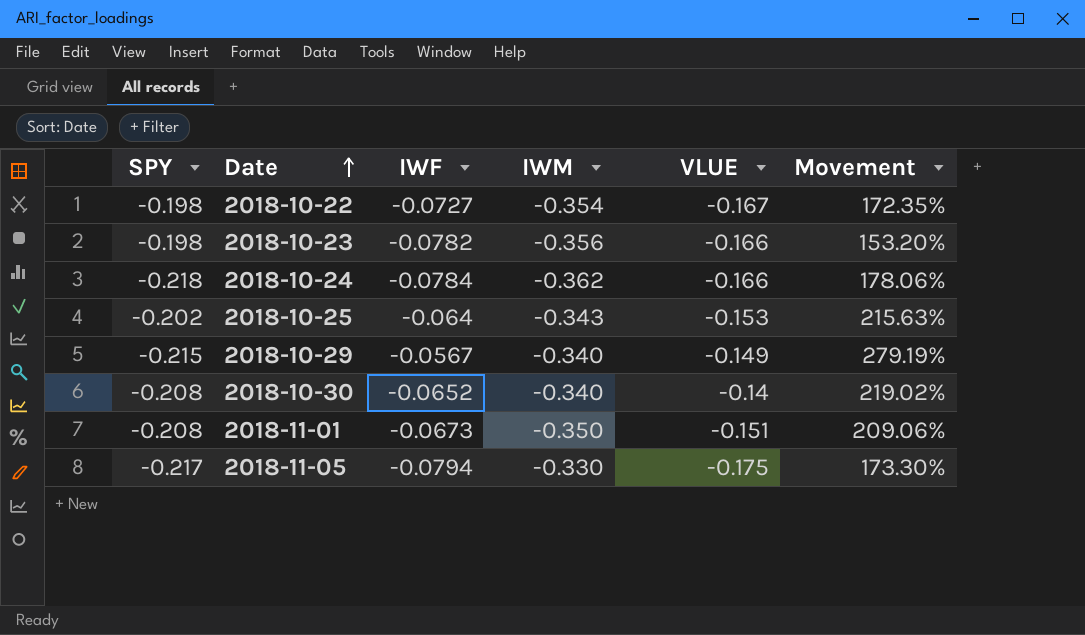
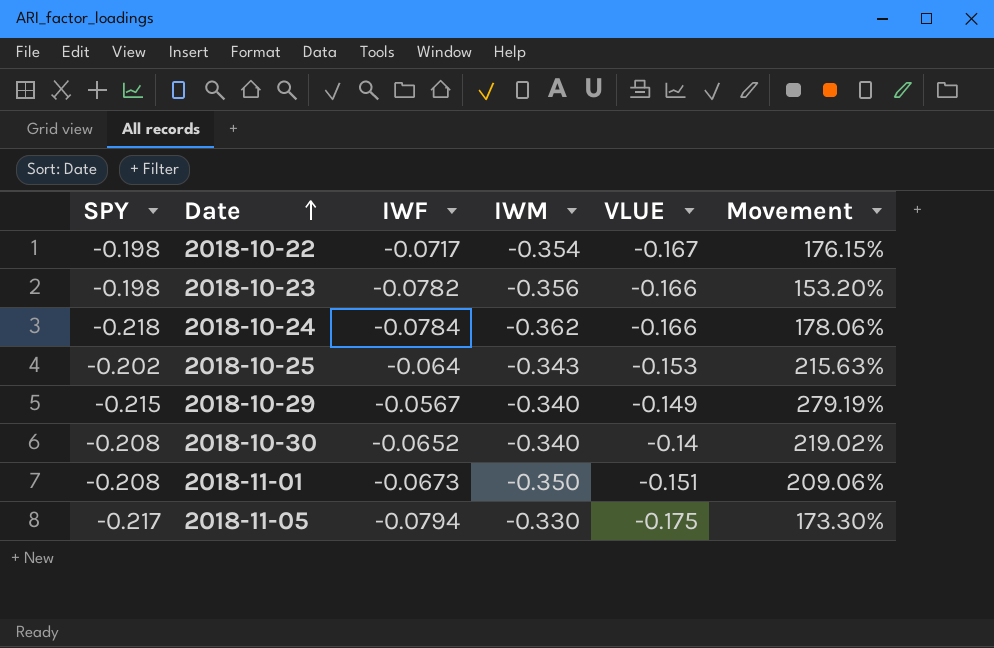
2018-10-22 | IWF: -0.0727 -> -0.0717
2018-10-22 | Movement: 172.35% -> 176.15%

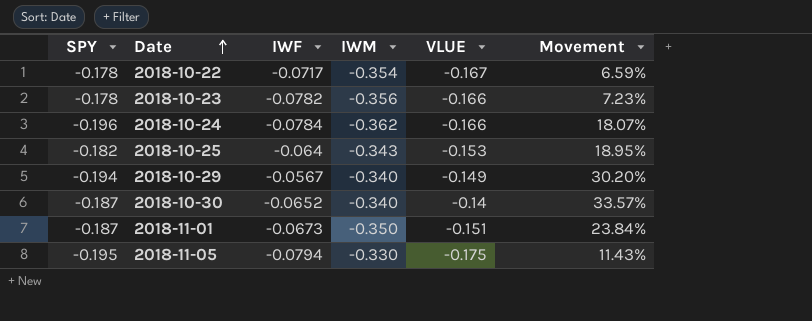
column Movement | formula: ([SPY] - [IWF]) / [IWF] -> ([SPY] - [VLUE]) / [VLUE]
2018-10-22 | SPY: -0.198 -> -0.178
2018-10-23 | SPY: -0.198 -> -0.178
2018-10-24 | SPY: -0.218 -> -0.196
2018-10-25 | SPY: -0.202 -> -0.182
2018-10-29 | SPY: -0.215 -> -0.194
2018-10-30 | SPY: -0.208 -> -0.187
2018-11-01 | SPY: -0.208 -> -0.187
2018-11-05 | SPY: -0.217 -> -0.195

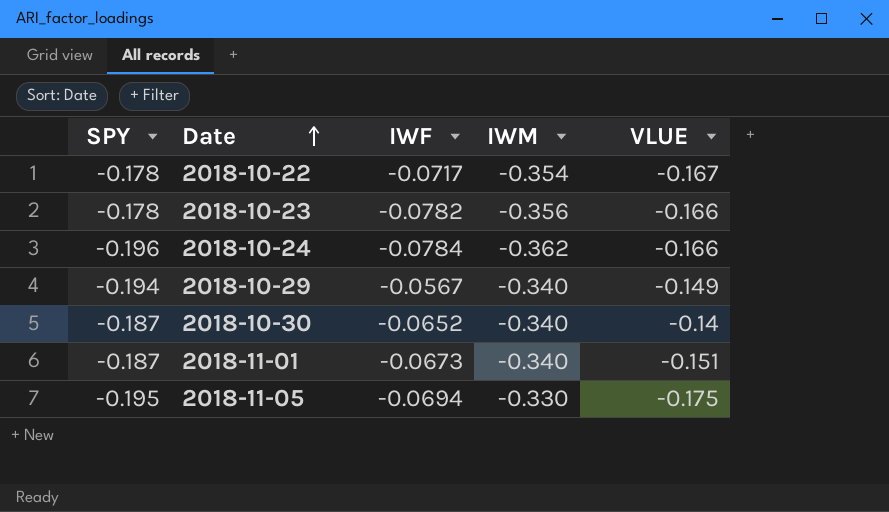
column Movement | formula: ([SPY] - [VLUE]) / [VLUE] -> none
row 2018-10-25: -0.182 | -0.064 | -0.343 | -0.153 | 18.95% -> none
2018-11-01 | IWM: -0.350 -> -0.340
2018-11-05 | IWF: -0.0794 -> -0.0694

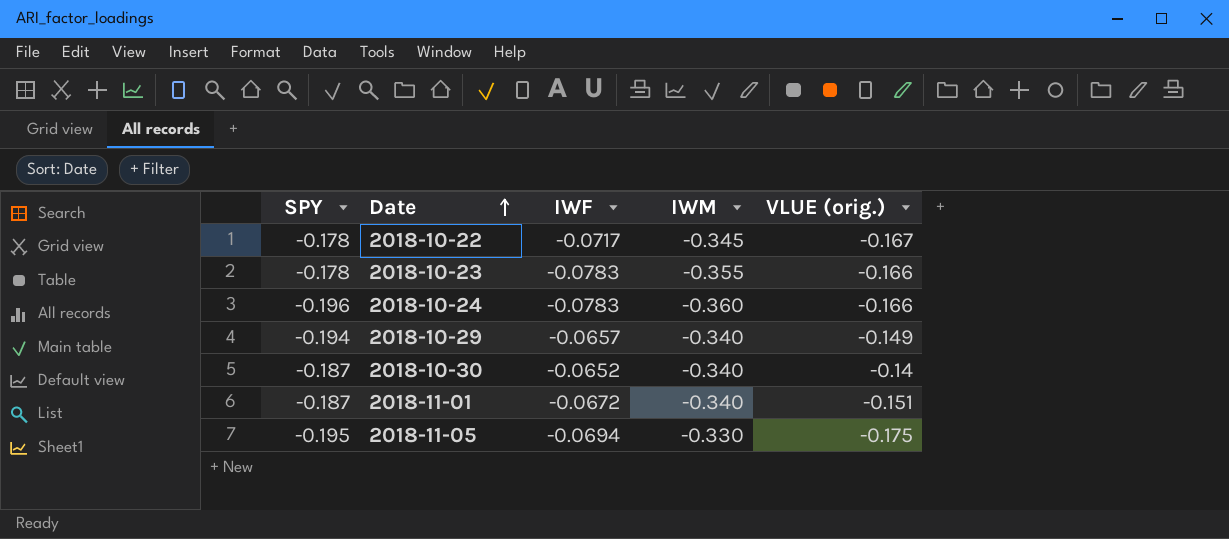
column name: VLUE -> VLUE (orig.)
2018-10-22 | IWM: -0.354 -> -0.345
2018-10-23 | IWF: -0.0782 -> -0.0783
2018-10-23 | IWM: -0.356 -> -0.355
2018-10-24 | IWF: -0.0784 -> -0.0783
2018-10-24 | IWM: -0.362 -> -0.360
2018-10-29 | IWF: -0.0567 -> -0.0657
2018-11-01 | IWF: -0.0673 -> -0.0672

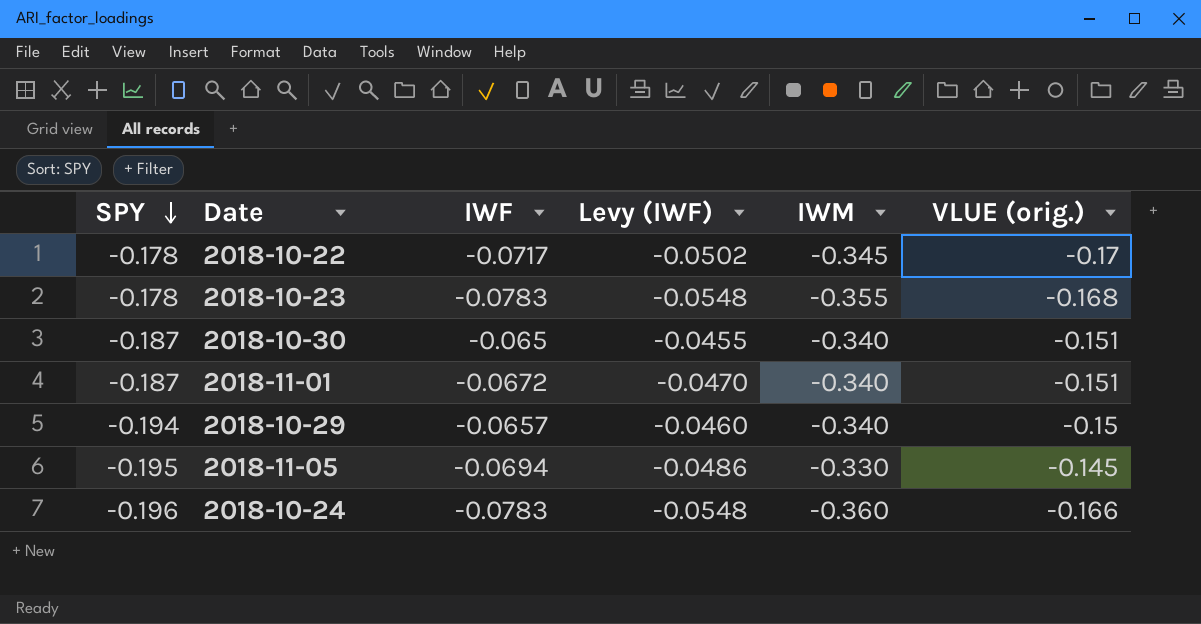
row order: Date ascending -> SPY descending
column Levy (IWF) | formula: none -> [IWF] * 0.7
2018-10-22 | VLUE (orig.): -0.167 -> -0.17
2018-10-23 | VLUE (orig.): -0.166 -> -0.168
2018-10-30 | IWF: -0.0652 -> -0.065
2018-10-30 | VLUE (orig.): -0.14 -> -0.151
2018-10-29 | VLUE (orig.): -0.149 -> -0.15
2018-11-05 | VLUE (orig.): -0.175 -> -0.145

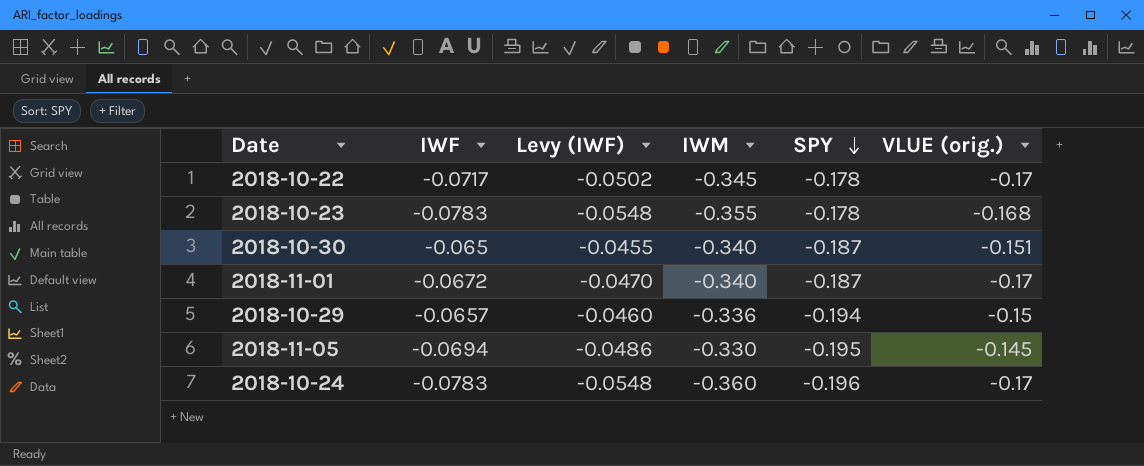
column SPY | position: 1 -> 5
2018-11-01 | VLUE (orig.): -0.151 -> -0.17
2018-10-29 | IWM: -0.340 -> -0.336
2018-10-24 | VLUE (orig.): -0.166 -> -0.17

